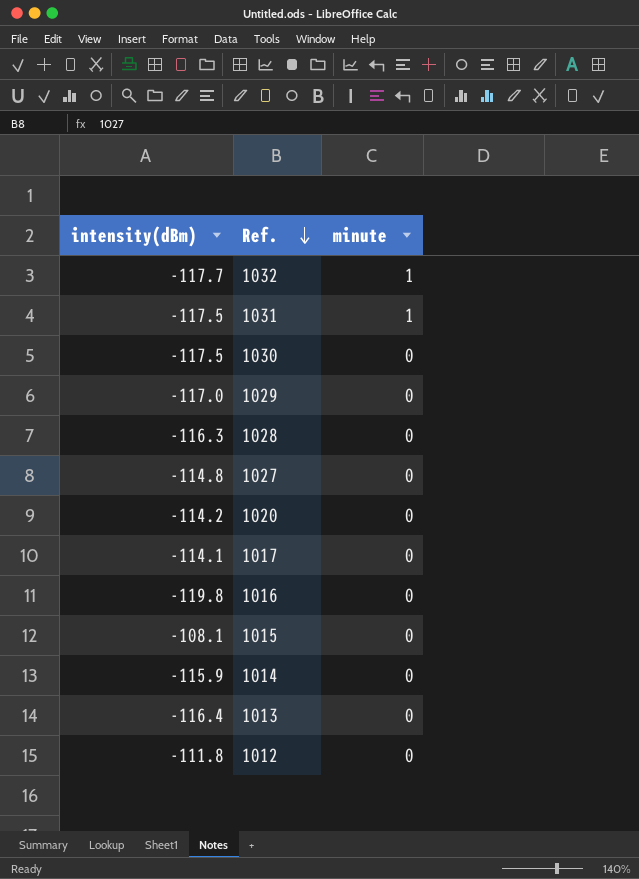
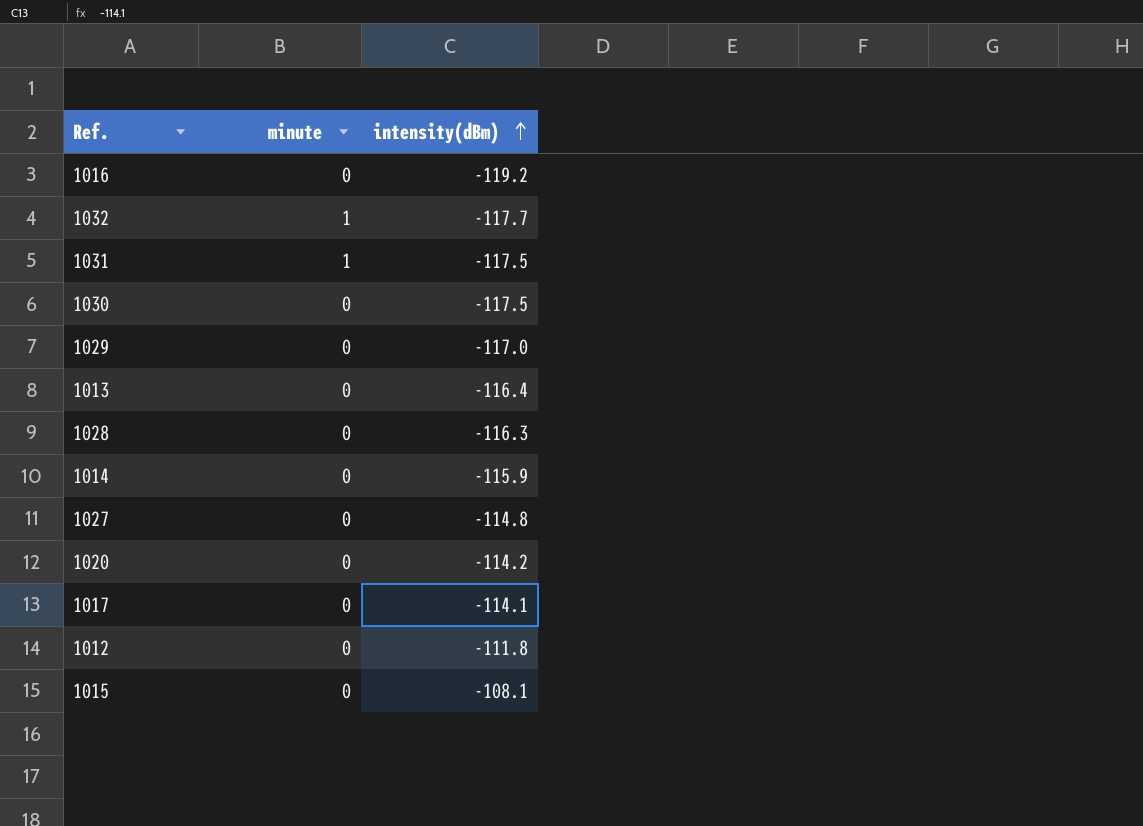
row order: Ref. descending -> intensity(dBm) ascending
column intensity(dBm) | position: 1 -> 3
1016 | intensity(dBm): -119.8 -> -119.2

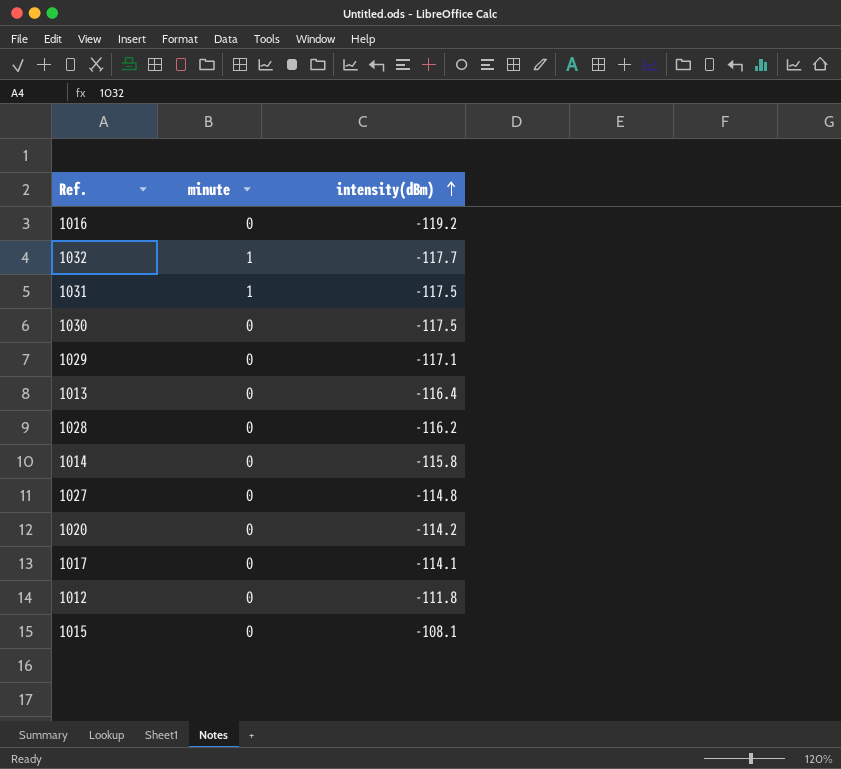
1029 | intensity(dBm): -117.0 -> -117.1
1028 | intensity(dBm): -116.3 -> -116.2
1014 | intensity(dBm): -115.9 -> -115.8

